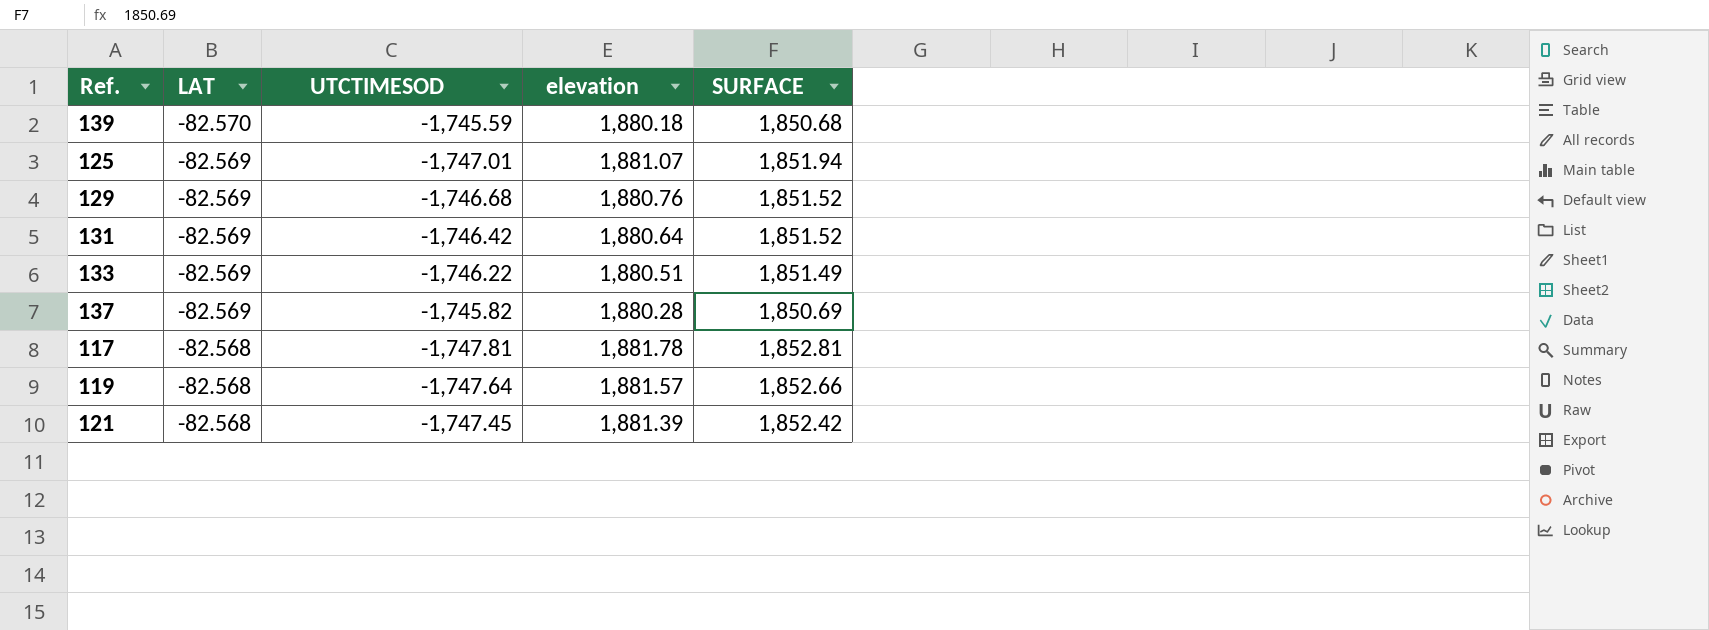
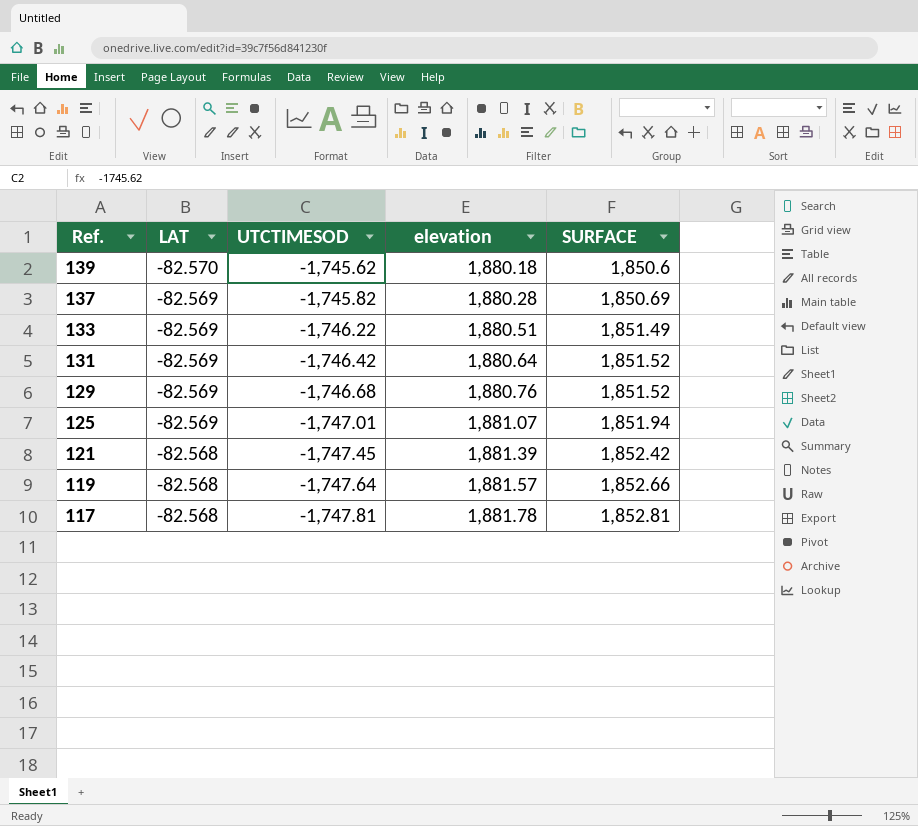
row order: LAT ascending -> Ref. descending
139 | UTCTIMESOD: -1,745.59 -> -1,745.62
139 | SURFACE: 1,850.68 -> 1,850.6

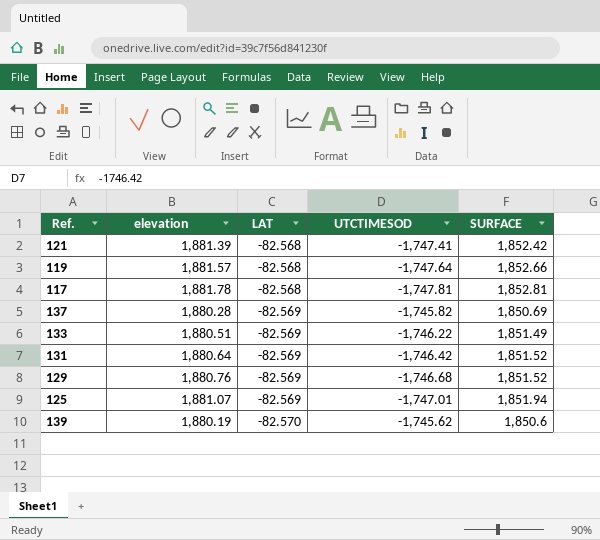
row order: Ref. descending -> LAT descending
column elevation | position: 4 -> 2
121 | UTCTIMESOD: -1,747.45 -> -1,747.41
139 | elevation: 1,880.18 -> 1,880.19

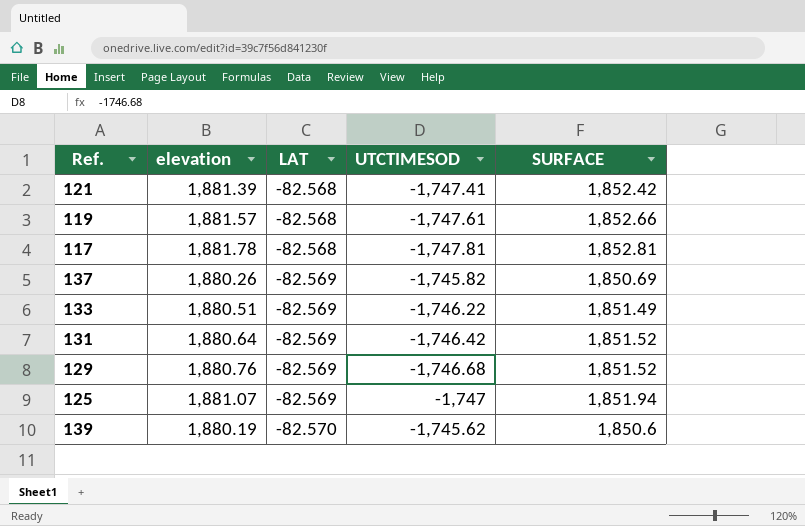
119 | UTCTIMESOD: -1,747.64 -> -1,747.61
137 | elevation: 1,880.28 -> 1,880.26
125 | UTCTIMESOD: -1,747.01 -> -1,747

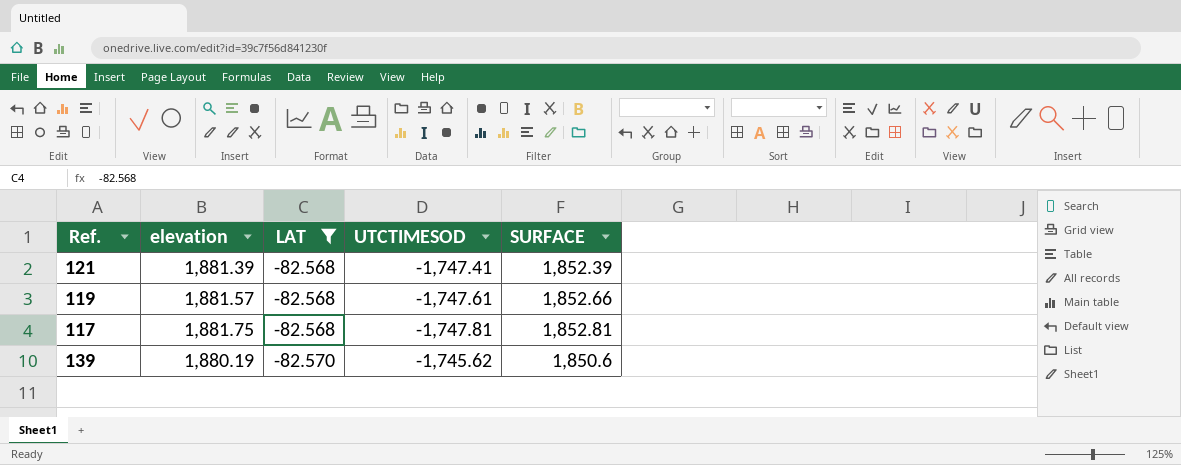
filter: none -> LAT != -82.569
121 | SURFACE: 1,852.42 -> 1,852.39
117 | elevation: 1,881.78 -> 1,881.75

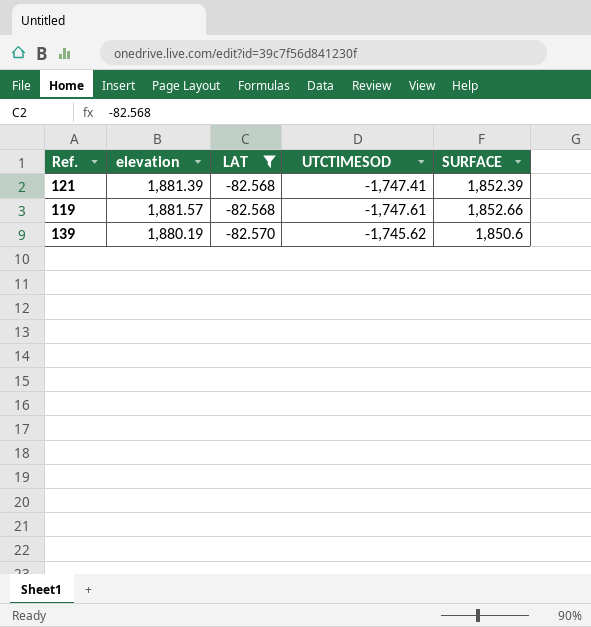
row 117: 1,881.75 | -82.568 | -1,747.81 | 1,852.81 -> none

